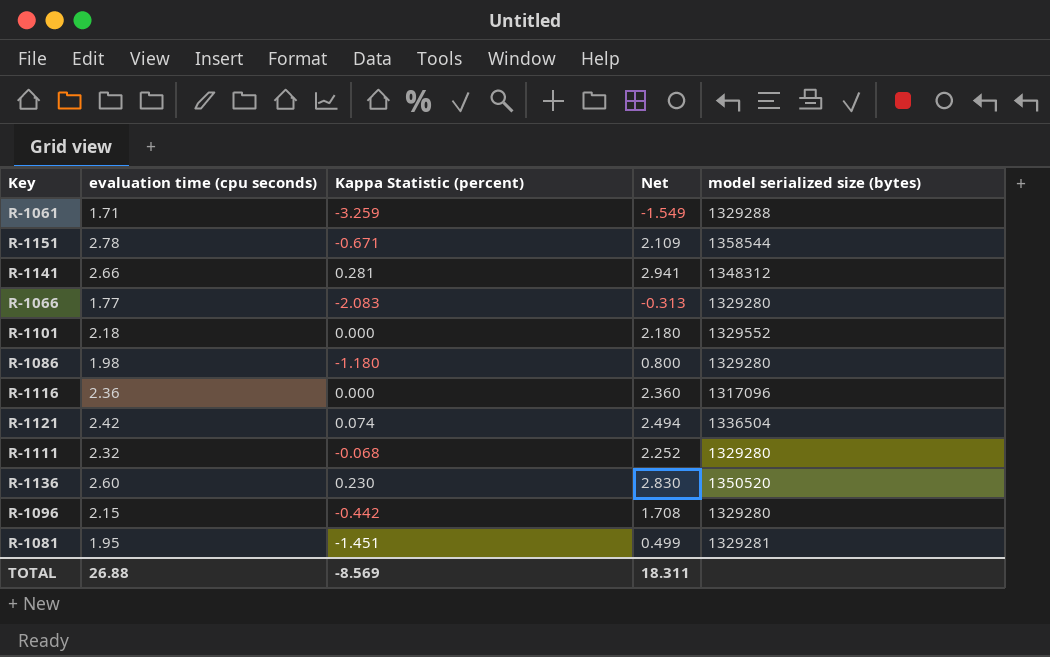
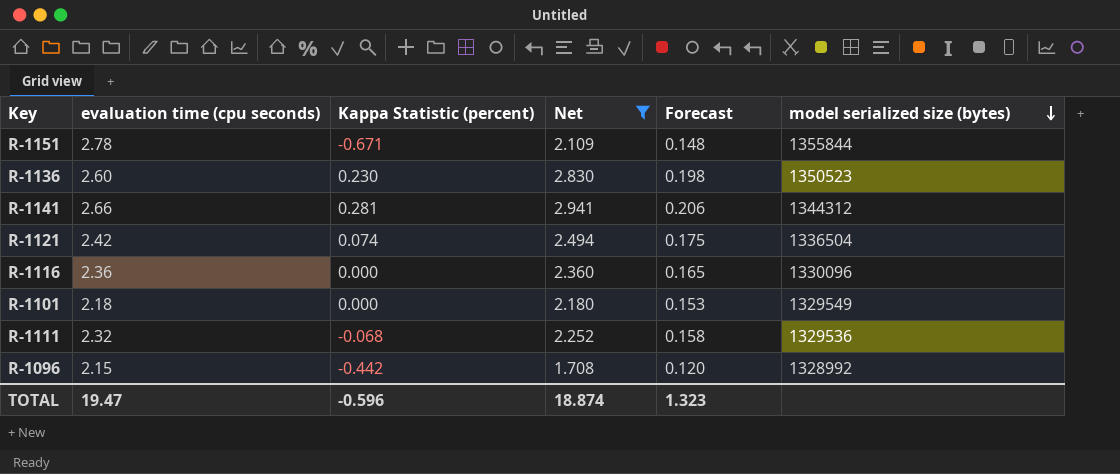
filter: none -> Net >= 1.708
row order: none -> model serialized size (bytes) descending
column Forecast | formula: none -> [Net] * 0.07
R-1151 | model serialized size (bytes): 1358544 -> 1355844
R-1136 | model serialized size (bytes): 1350520 -> 1350523
R-1141 | model serialized size (bytes): 1348312 -> 1344312
R-1116 | model serialized size (bytes): 1317096 -> 1330096
R-1101 | model serialized size (bytes): 1329552 -> 1329549
R-1111 | model serialized size (bytes): 1329280 -> 1329536
R-1096 | model serialized size (bytes): 1329280 -> 1328992
TOTAL | evaluation time (cpu seconds): 26.88 -> 19.47
TOTAL | Kappa Statistic (percent): -8.569 -> -0.596
TOTAL | Net: 18.311 -> 18.874

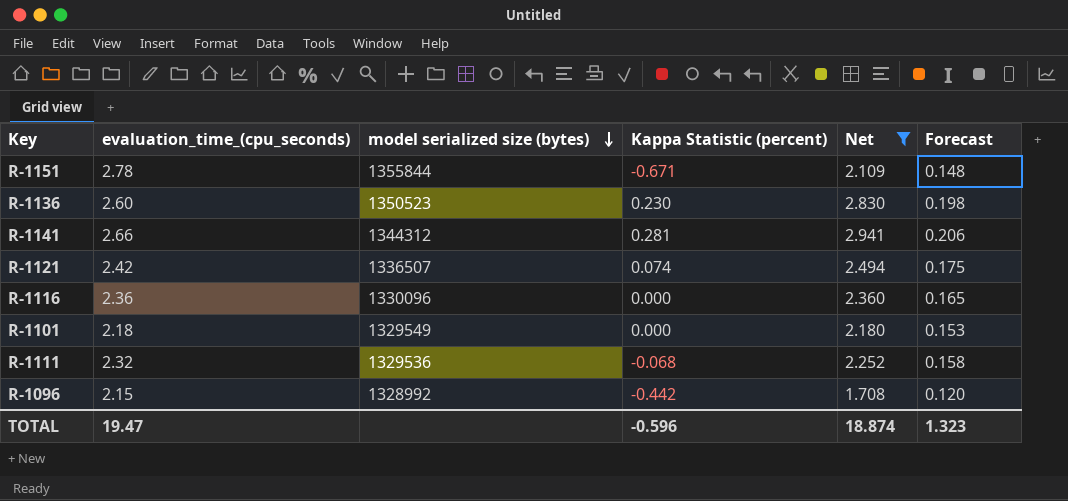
column name: evaluation time (cpu seconds) -> evaluation_time_(cpu_seconds)
column model serialized size (bytes) | position: 6 -> 3
R-1121 | model serialized size (bytes): 1336504 -> 1336507

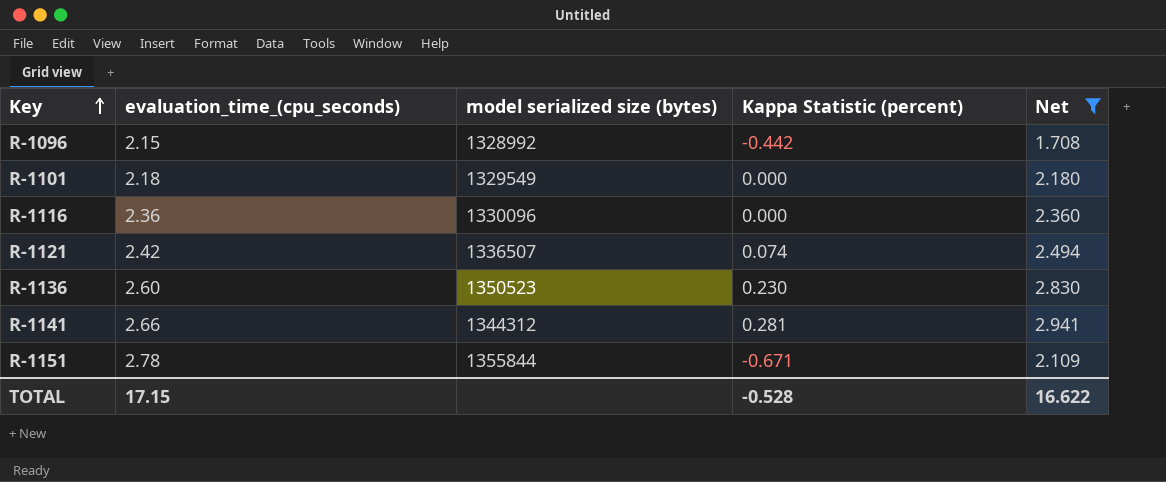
row order: model serialized size (bytes) descending -> Key ascending
column Forecast | formula: [Net] * 0.07 -> none
row R-1111: 2.32 | 1329536 | -0.068 | 2.252 | 0.158 -> none
TOTAL | evaluation_time_(cpu_seconds): 19.47 -> 17.15
TOTAL | Kappa Statistic (percent): -0.596 -> -0.528
TOTAL | Net: 18.874 -> 16.622

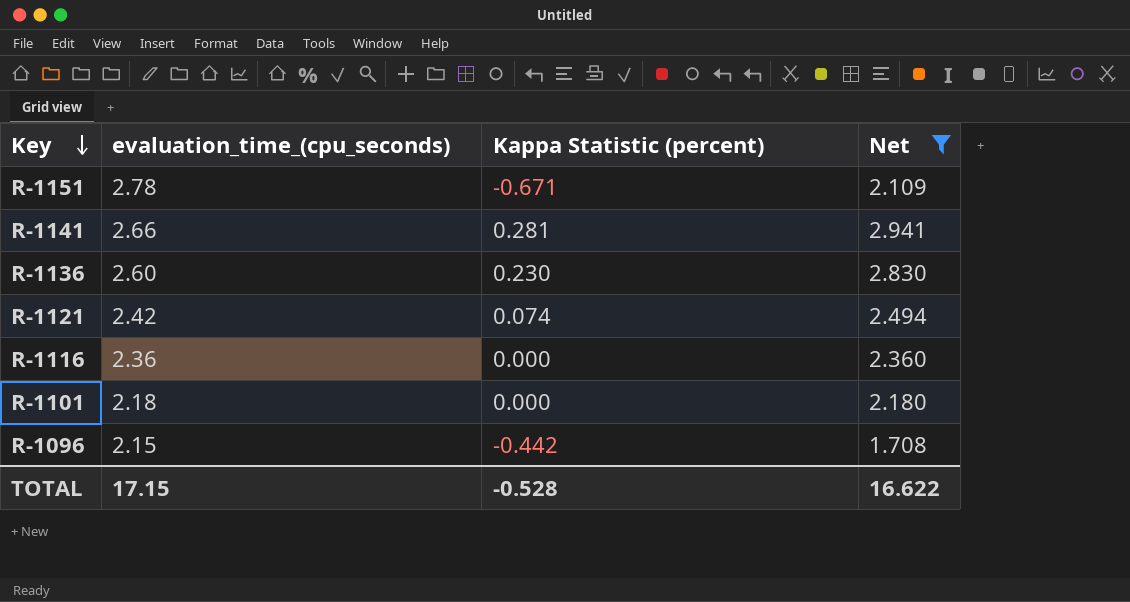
row order: Key ascending -> Key descending
column model serialized size (bytes) | position: 3 -> none

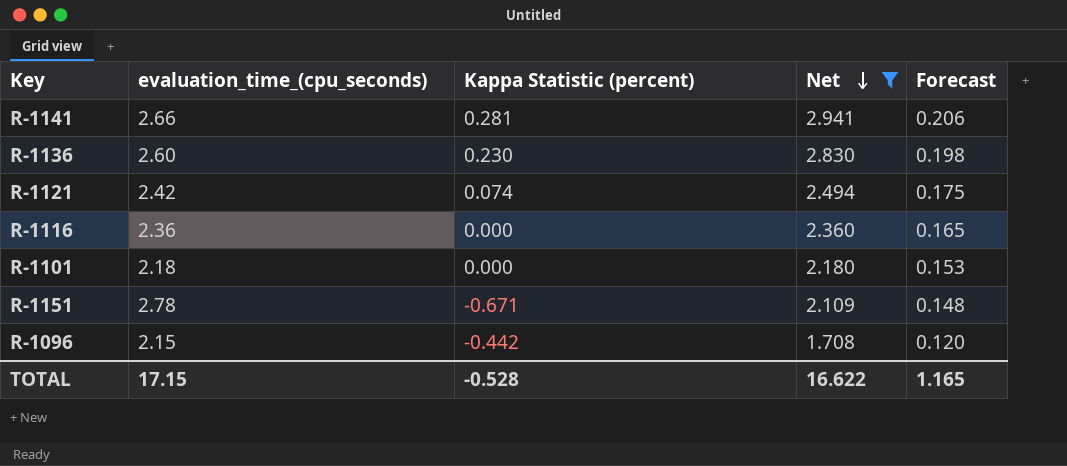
row order: Key descending -> Net descending
column Forecast | formula: none -> [Net] * 0.07

